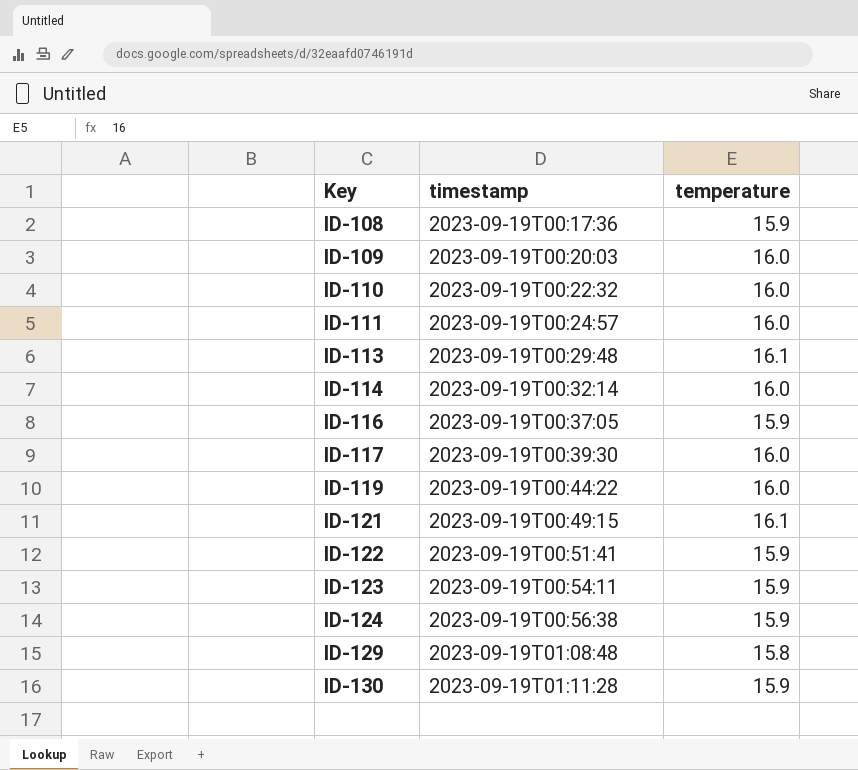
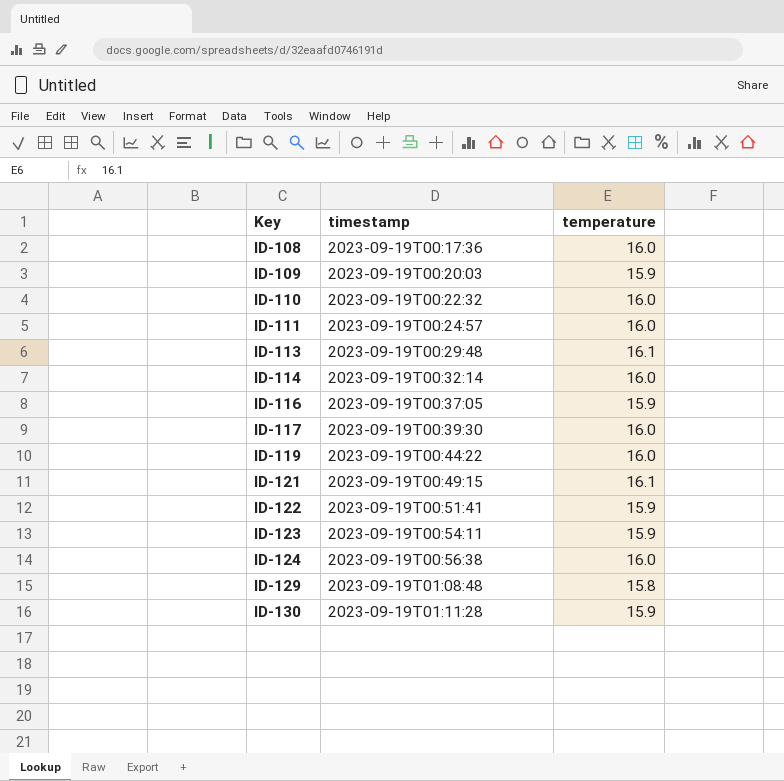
ID-108 | temperature: 15.9 -> 16.0
ID-109 | temperature: 16.0 -> 15.9
ID-124 | temperature: 15.9 -> 16.0

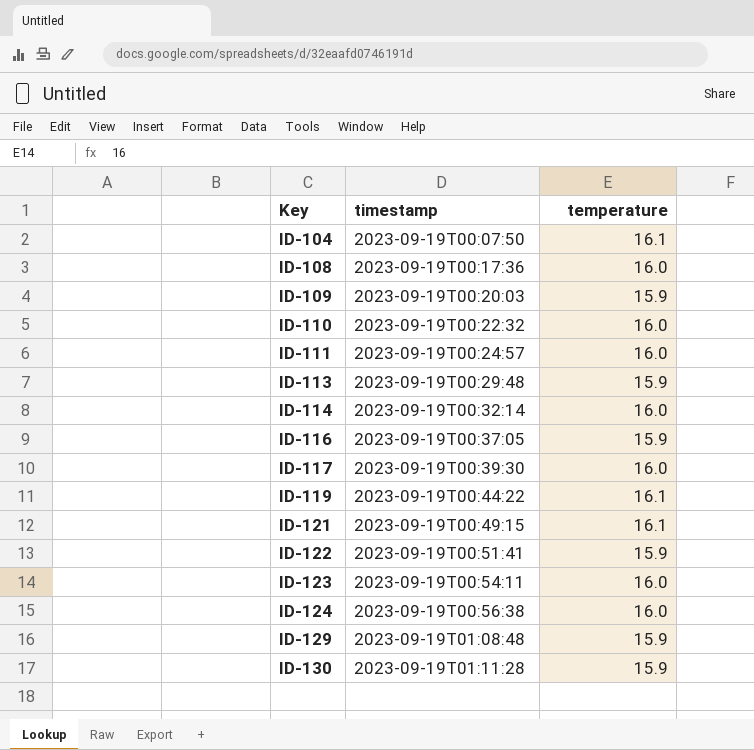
row ID-104: none -> 2023-09-19T00:07:50 | 16.1
ID-113 | temperature: 16.1 -> 15.9
ID-119 | temperature: 16.0 -> 16.1
ID-123 | temperature: 15.9 -> 16.0
ID-129 | temperature: 15.8 -> 15.9

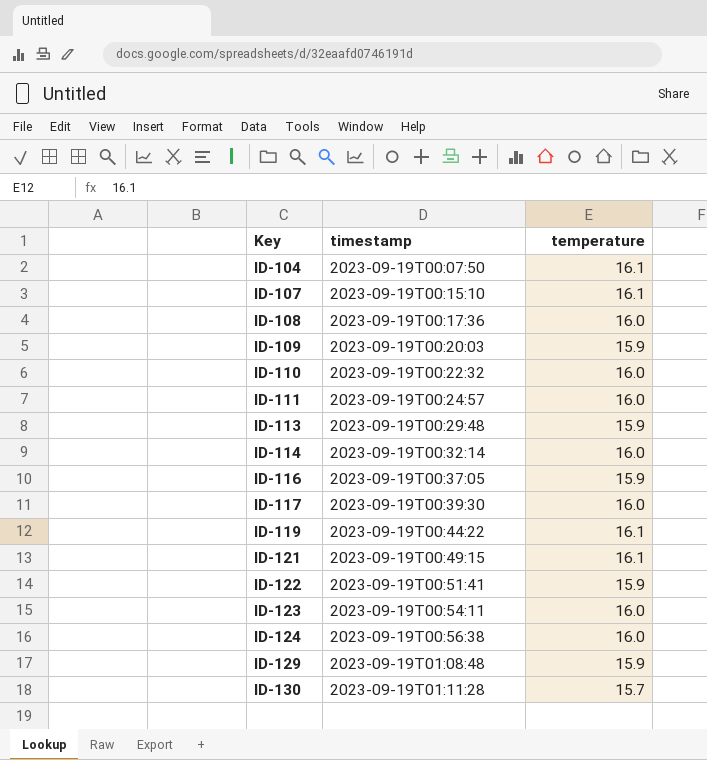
row ID-107: none -> 2023-09-19T00:15:10 | 16.1
ID-130 | temperature: 15.9 -> 15.7

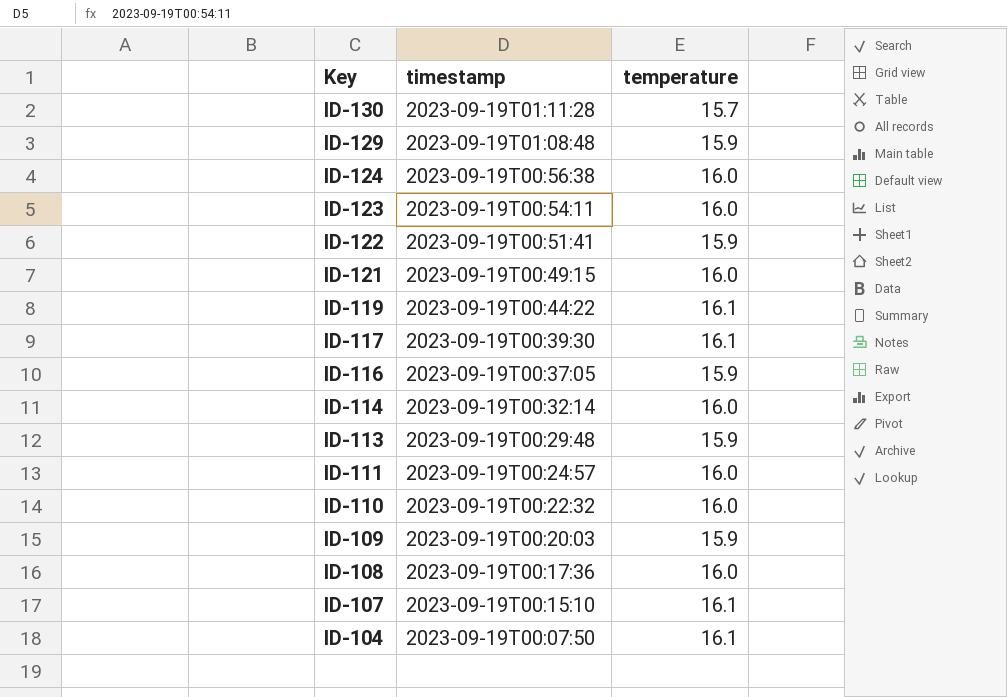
row order: Key ascending -> Key descending
ID-121 | temperature: 16.1 -> 16.0
ID-117 | temperature: 16.0 -> 16.1

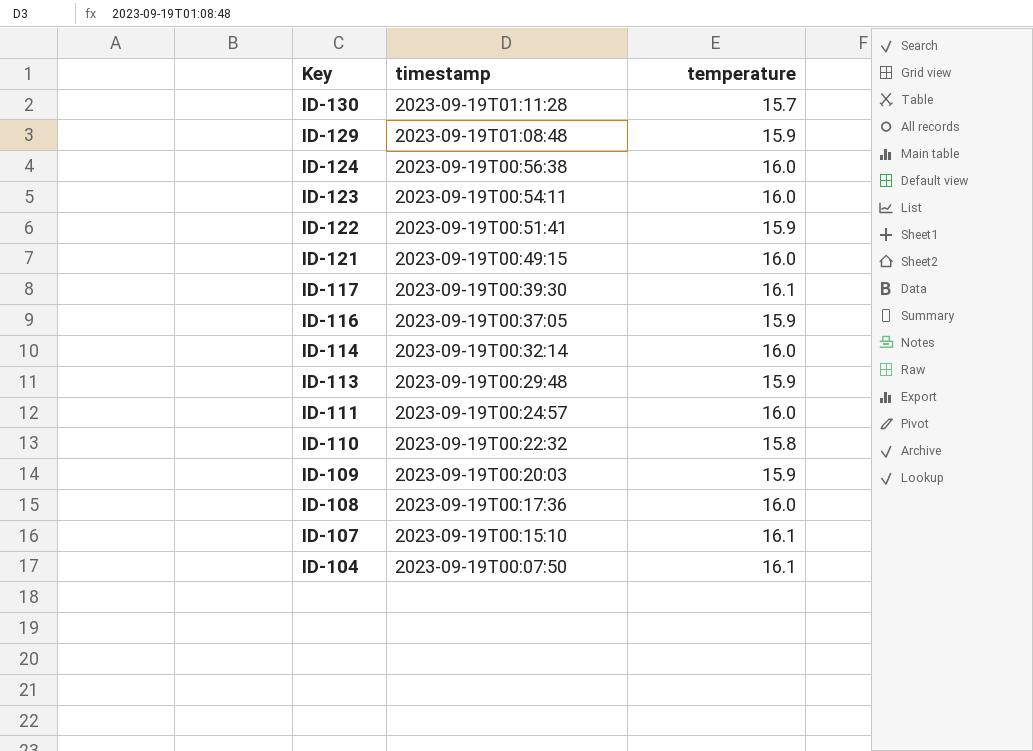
row ID-119: 2023-09-19T00:44:22 | 16.1 -> none
ID-110 | temperature: 16.0 -> 15.8

